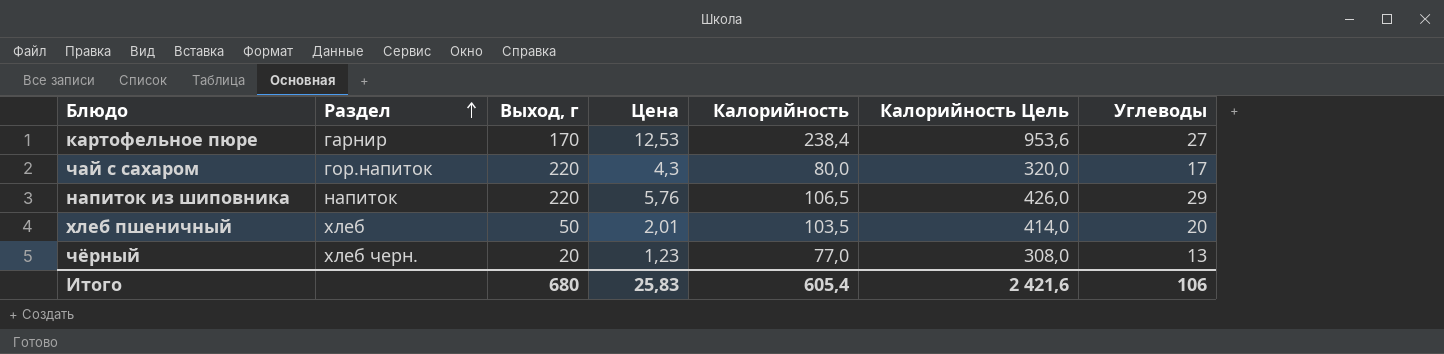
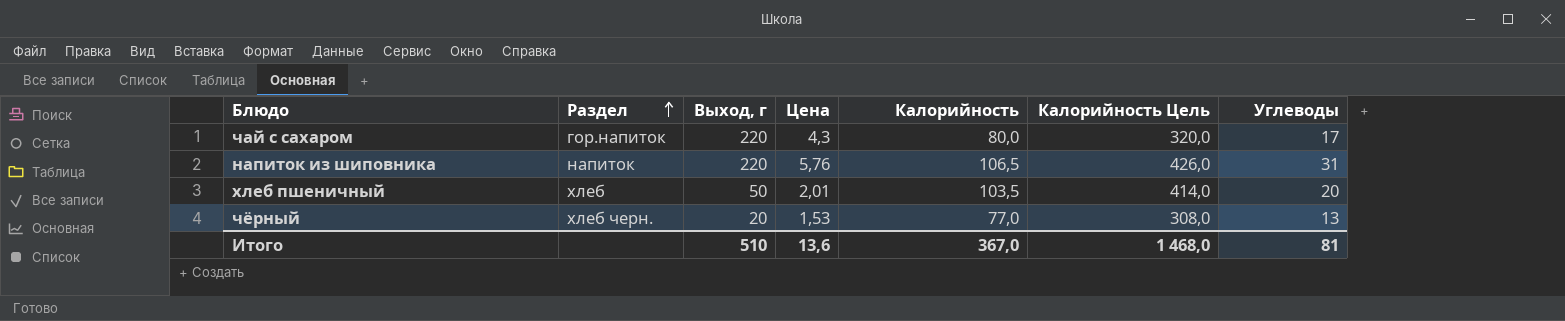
row картофельное пюре: гарнир | 170 | 12,53 | 238,4 | 953,6 | 27 -> none
напиток из шиповника | Углеводы: 29 -> 31
чёрный | Цена: 1,23 -> 1,53
Итого | Выход, г: 680 -> 510
Итого | Цена: 25,83 -> 13,6
Итого | Калорийность: 605,4 -> 367,0
Итого | Калорийность Цель: 2 421,6 -> 1 468,0
Итого | Углеводы: 106 -> 81

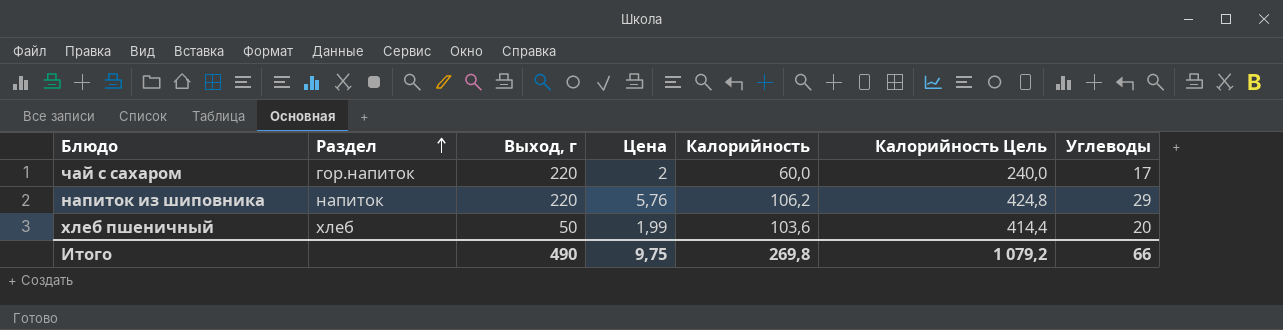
row чёрный: хлеб черн. | 20 | 1,53 | 77,0 | 308,0 | 13 -> none
чай с сахаром | Цена: 4,3 -> 2
чай с сахаром | Калорийность: 80,0 -> 60,0
чай с сахаром | Калорийность Цель: 320,0 -> 240,0
напиток из шиповника | Калорийность: 106,5 -> 106,2
напиток из шиповника | Калорийность Цель: 426,0 -> 424,8
напиток из шиповника | Углеводы: 31 -> 29
хлеб пшеничный | Цена: 2,01 -> 1,99
хлеб пшеничный | Калорийность: 103,5 -> 103,6
хлеб пшеничный | Калорийность Цель: 414,0 -> 414,4
Итого | Выход, г: 510 -> 490
Итого | Цена: 13,6 -> 9,75
Итого | Калорийность: 367,0 -> 269,8
Итого | Калорийность Цель: 1 468,0 -> 1 079,2
Итого | Углеводы: 81 -> 66

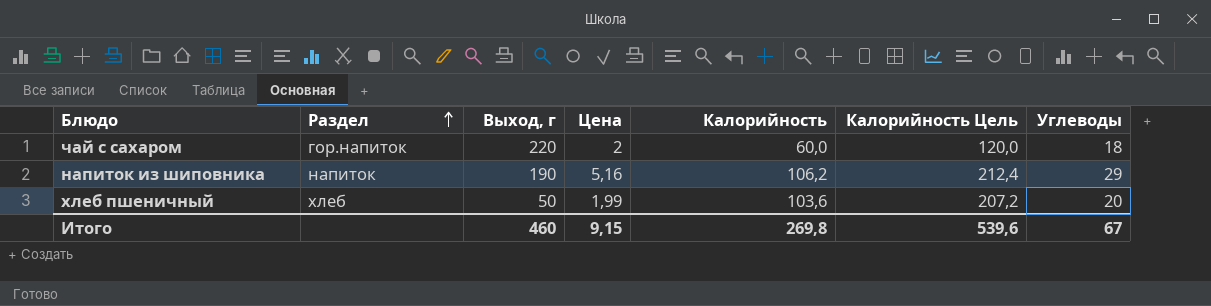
column Калорийность Цель | formula: [Калорийность] * 4 -> [Калорийность] * 2
чай с сахаром | Углеводы: 17 -> 18
напиток из шиповника | Выход, г: 220 -> 190
напиток из шиповника | Цена: 5,76 -> 5,16
Итого | Выход, г: 490 -> 460
Итого | Цена: 9,75 -> 9,15
Итого | Калорийность Цель: 1 079,2 -> 539,6
Итого | Углеводы: 66 -> 67

